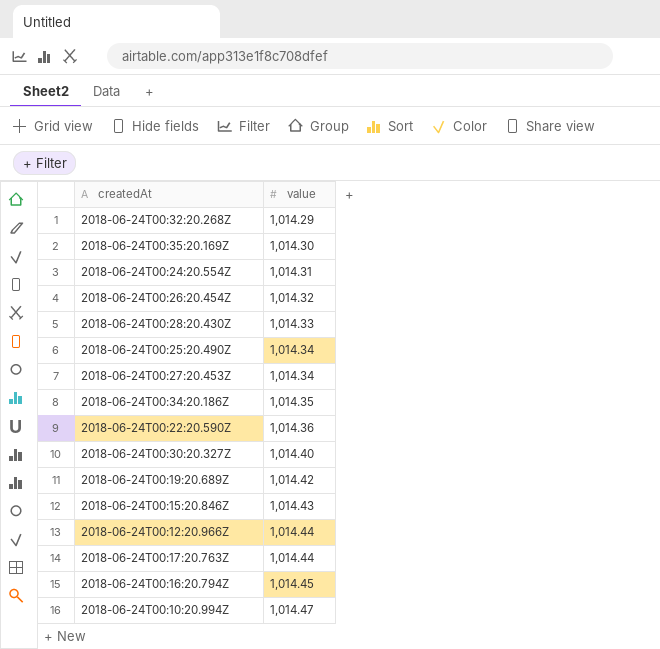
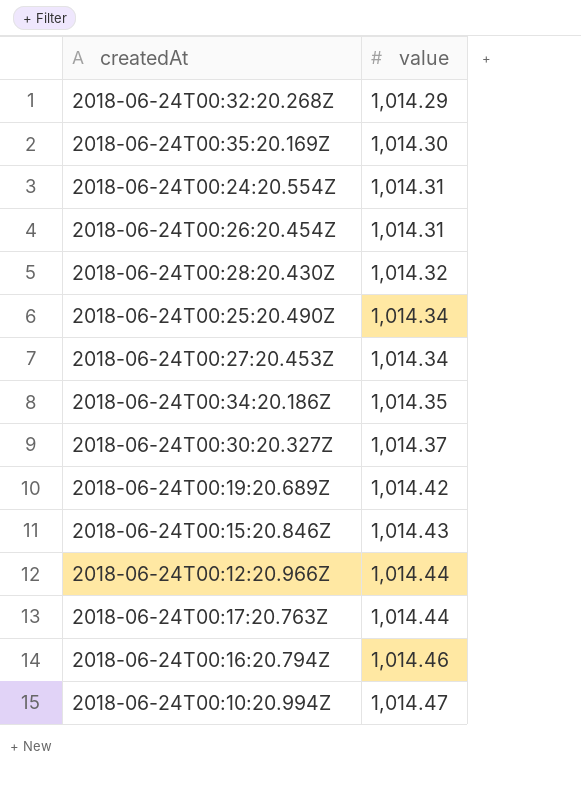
row 2018-06-24T00:22:20.590Z: 1,014.36 -> none
2018-06-24T00:26:20.454Z | value: 1,014.32 -> 1,014.31
2018-06-24T00:28:20.430Z | value: 1,014.33 -> 1,014.32
2018-06-24T00:30:20.327Z | value: 1,014.40 -> 1,014.37
2018-06-24T00:16:20.794Z | value: 1,014.45 -> 1,014.46

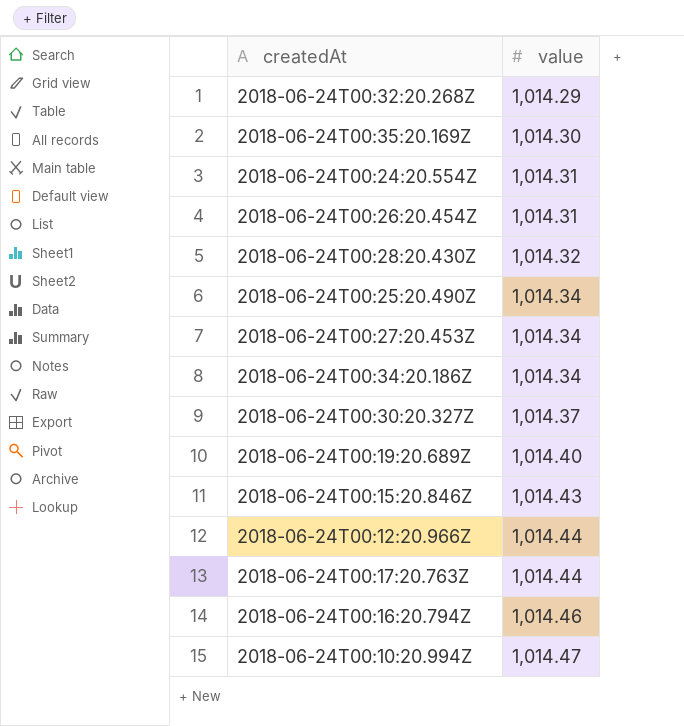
2018-06-24T00:34:20.186Z | value: 1,014.35 -> 1,014.34
2018-06-24T00:19:20.689Z | value: 1,014.42 -> 1,014.40

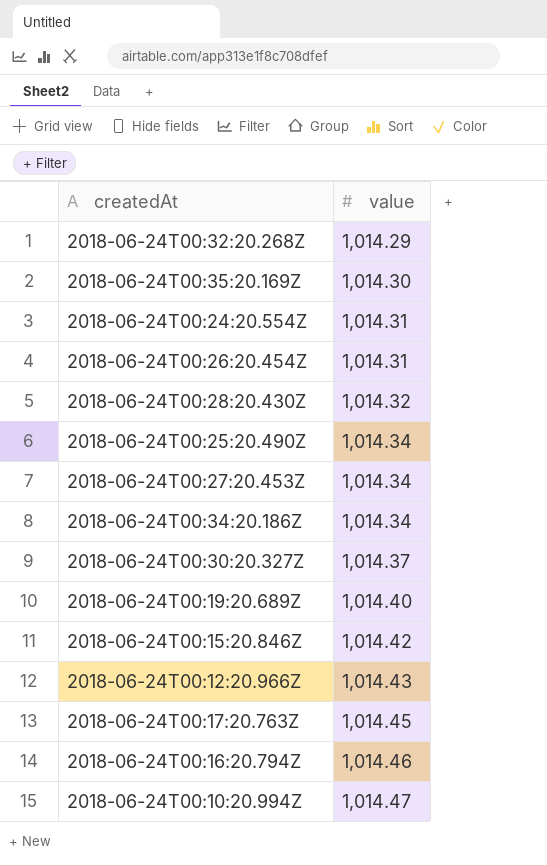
2018-06-24T00:15:20.846Z | value: 1,014.43 -> 1,014.42
2018-06-24T00:12:20.966Z | value: 1,014.44 -> 1,014.43
2018-06-24T00:17:20.763Z | value: 1,014.44 -> 1,014.45

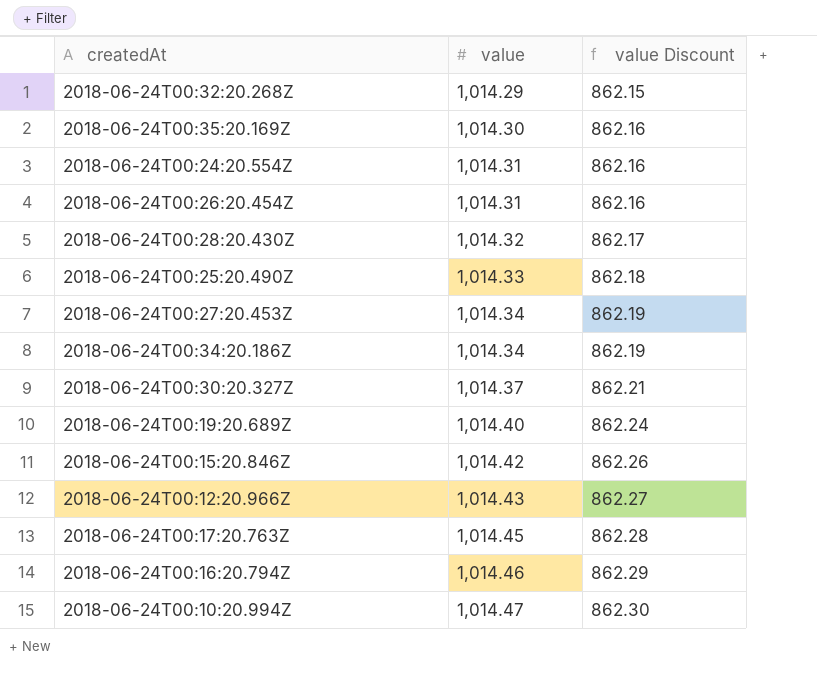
column value Discount | formula: none -> [value] * 0.85
2018-06-24T00:25:20.490Z | value: 1,014.34 -> 1,014.33

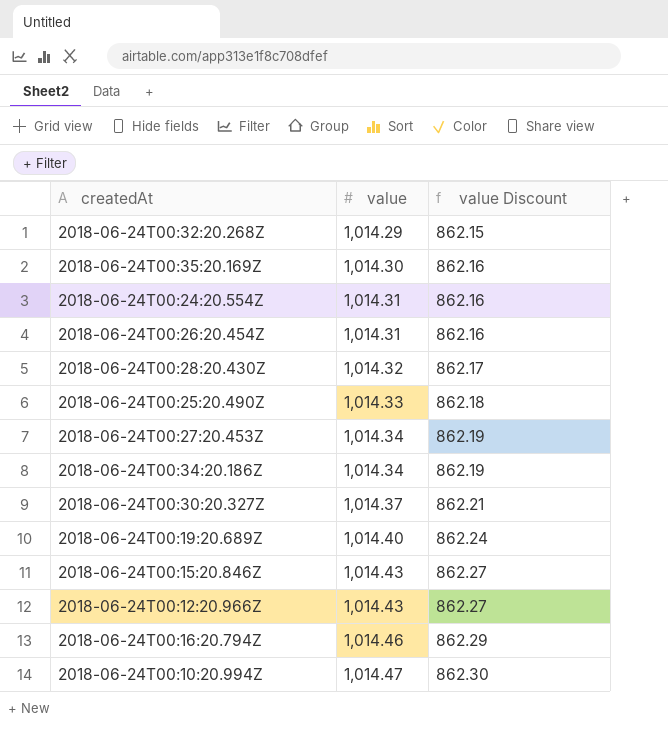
row 2018-06-24T00:17:20.763Z: 1,014.45 | 862.28 -> none
2018-06-24T00:15:20.846Z | value: 1,014.42 -> 1,014.43
2018-06-24T00:15:20.846Z | value Discount: 862.26 -> 862.27

